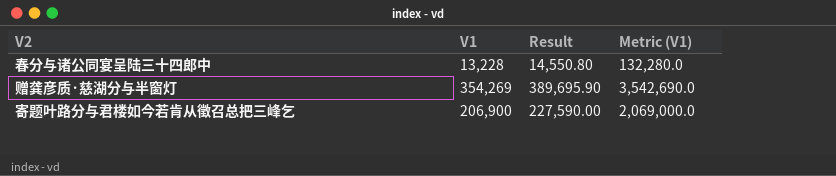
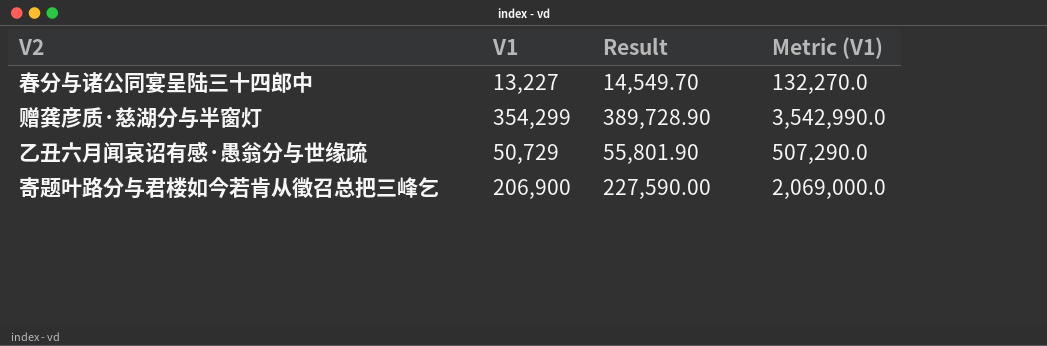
春分与诸公同宴呈陆三十四郎中 | V1: 13,228 -> 13,227
春分与诸公同宴呈陆三十四郎中 | Result: 14,550.80 -> 14,549.70
春分与诸公同宴呈陆三十四郎中 | Metric (V1): 132,280.0 -> 132,270.0
赠龚彦质·慈湖分与半窗灯 | V1: 354,269 -> 354,299
赠龚彦质·慈湖分与半窗灯 | Result: 389,695.90 -> 389,728.90
赠龚彦质·慈湖分与半窗灯 | Metric (V1): 3,542,690.0 -> 3,542,990.0
row 乙丑六月闻哀诏有感·愚翁分与世缘疏: none -> 50,729 | 55,801.90 | 507,290.0

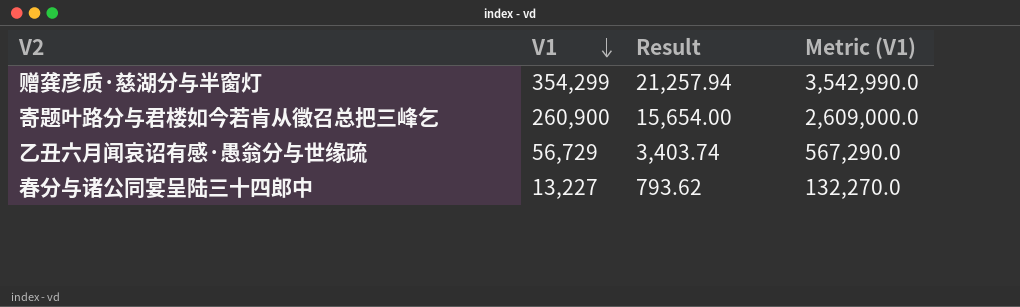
row order: none -> V1 descending
column Result | formula: [V1] * 1.1 -> [V1] * 0.06
寄题叶路分与君楼如今若肯从徵召总把三峰乞 | V1: 206,900 -> 260,900
寄题叶路分与君楼如今若肯从徵召总把三峰乞 | Metric (V1): 2,069,000.0 -> 2,609,000.0
乙丑六月闻哀诏有感·愚翁分与世缘疏 | V1: 50,729 -> 56,729
乙丑六月闻哀诏有感·愚翁分与世缘疏 | Metric (V1): 507,290.0 -> 567,290.0

